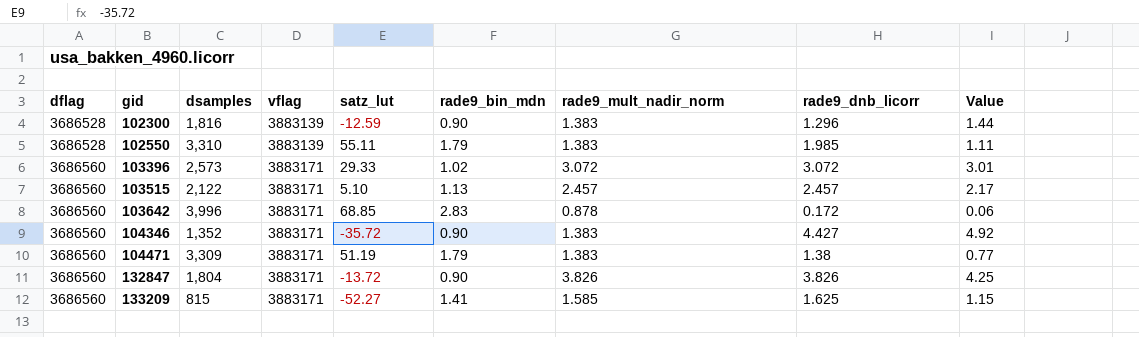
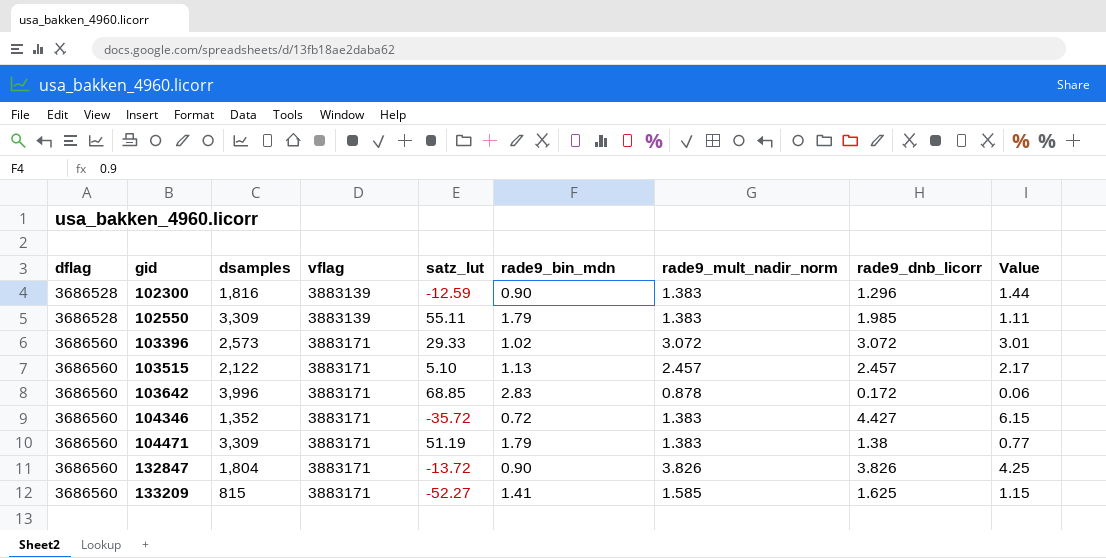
102550 | dsamples: 3,310 -> 3,309
104346 | rade9_bin_mdn: 0.90 -> 0.72
104346 | Value: 4.92 -> 6.15

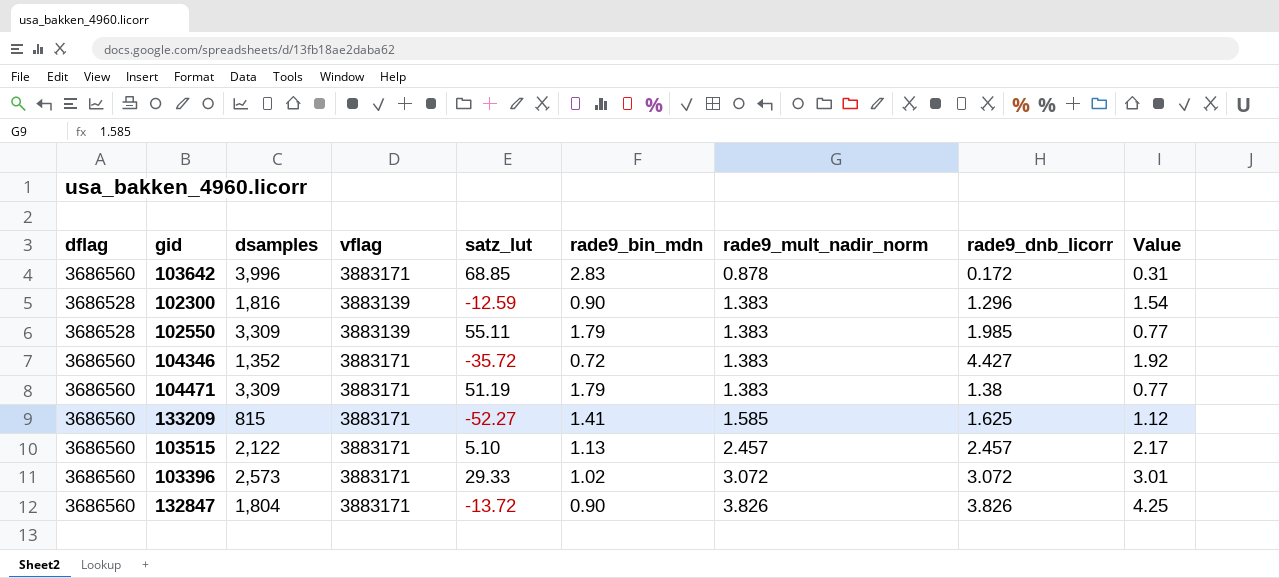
row order: dflag ascending -> rade9_mult_nadir_norm ascending
column Value | formula: [rade9_dnb_licorr] / [rade9_bin_mdn] -> [rade9_mult_nadir_norm] / [rade9_bin_mdn]

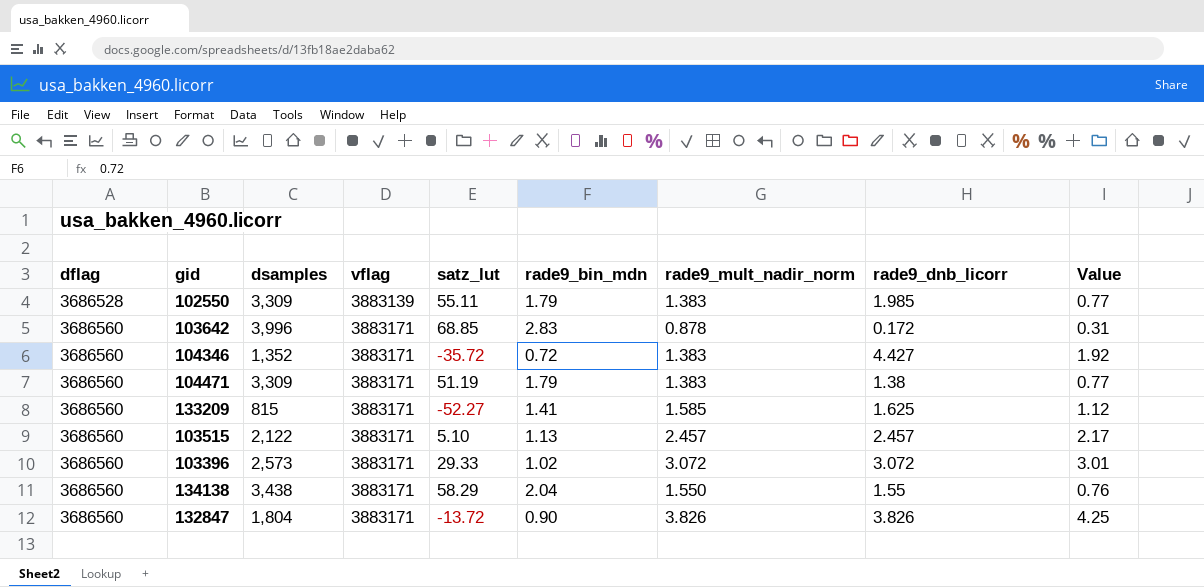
row order: rade9_mult_nadir_norm ascending -> dflag ascending
row 102300: 3686528 | 1,816 | 3883139 | -12.59 | 0.90 | 1.383 | 1.296 | 1.54 -> none
row 134138: none -> 3686560 | 3,438 | 3883171 | 58.29 | 2.04 | 1.550 | 1.55 | 0.76

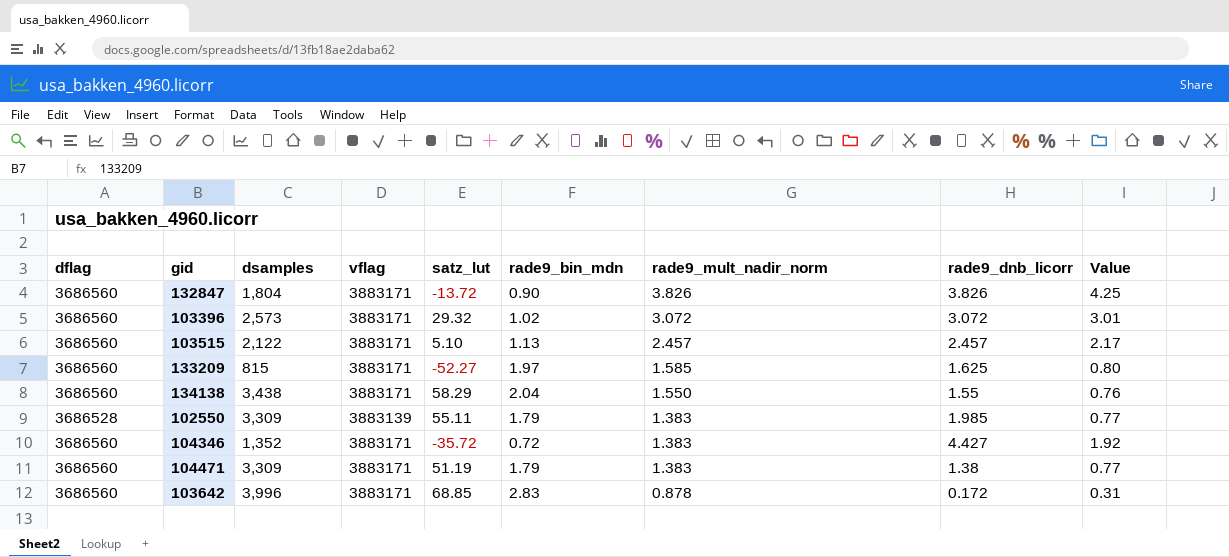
row order: dflag ascending -> rade9_mult_nadir_norm descending
103396 | satz_lut: 29.33 -> 29.32
133209 | rade9_bin_mdn: 1.41 -> 1.97
133209 | Value: 1.12 -> 0.80

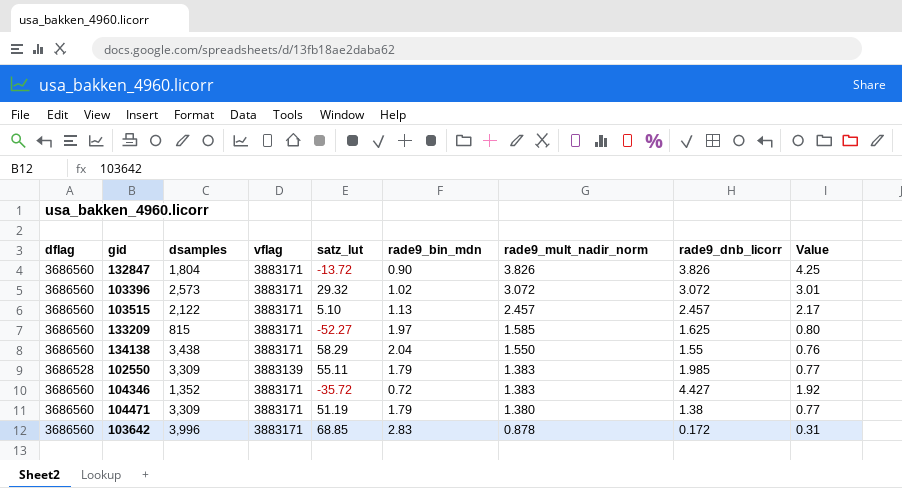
104471 | rade9_mult_nadir_norm: 1.383 -> 1.380

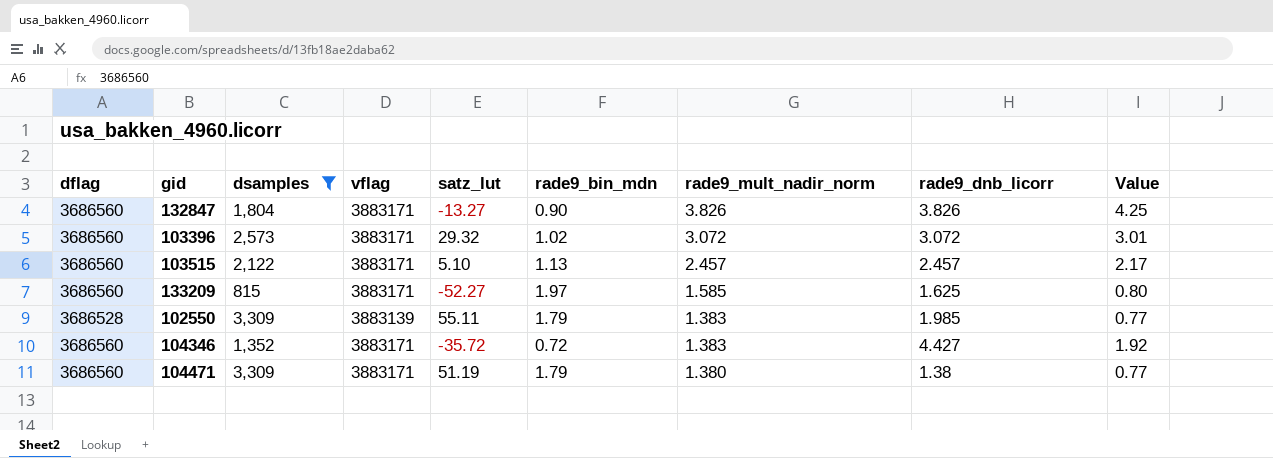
filter: none -> dsamples <= 3,309
132847 | satz_lut: -13.72 -> -13.27

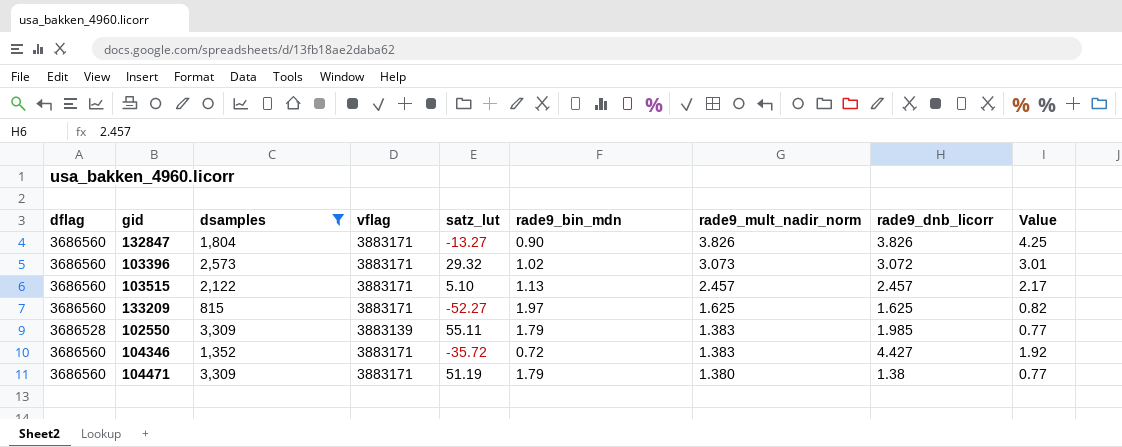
103396 | rade9_mult_nadir_norm: 3.072 -> 3.073
133209 | rade9_mult_nadir_norm: 1.585 -> 1.625
133209 | Value: 0.80 -> 0.82

